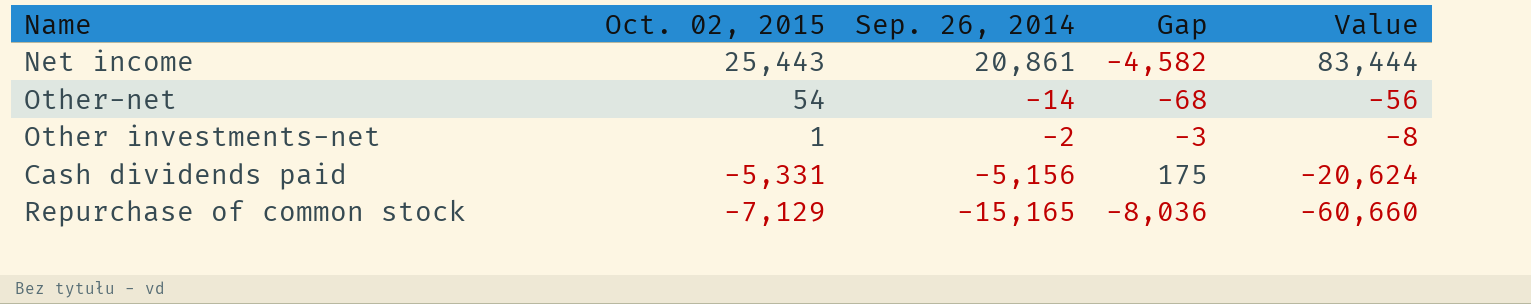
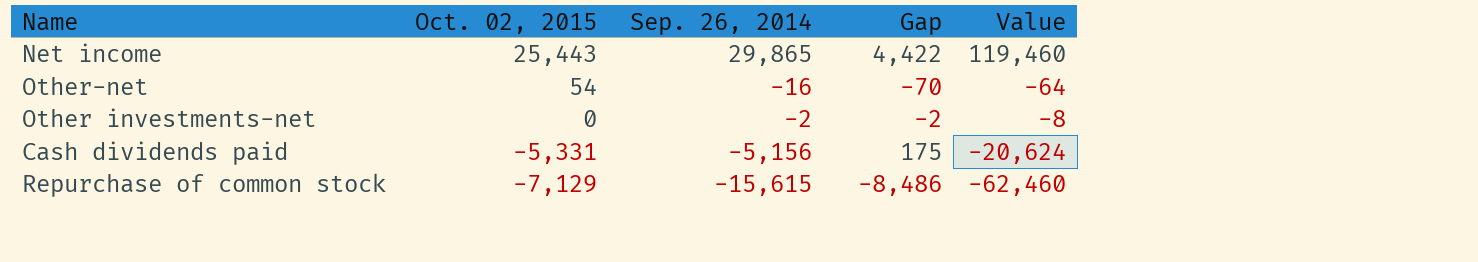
Net income | Sep. 26, 2014: 20,861 -> 29,865
Net income | Gap: -4,582 -> 4,422
Net income | Value: 83,444 -> 119,460
Other-net | Sep. 26, 2014: -14 -> -16
Other-net | Gap: -68 -> -70
Other-net | Value: -56 -> -64
Other investments-net | Oct. 02, 2015: 1 -> 0
Other investments-net | Gap: -3 -> -2
Repurchase of common stock | Sep. 26, 2014: -15,165 -> -15,615
Repurchase of common stock | Gap: -8,036 -> -8,486
Repurchase of common stock | Value: -60,660 -> -62,460

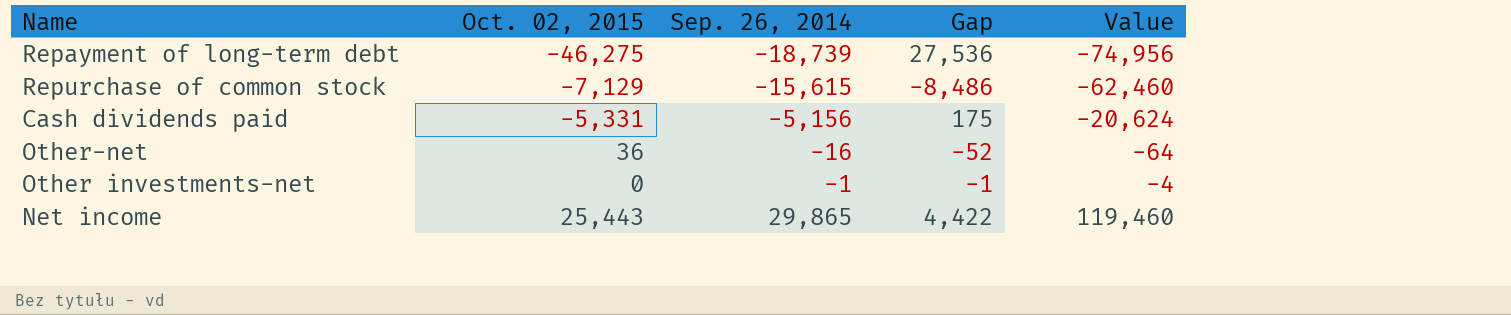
row order: Oct. 02, 2015 descending -> Sep. 26, 2014 ascending
row Repayment of long-term debt: none -> -46,275 | -18,739 | 27,536 | -74,956
Other-net | Oct. 02, 2015: 54 -> 36
Other-net | Gap: -70 -> -52
Other investments-net | Sep. 26, 2014: -2 -> -1
Other investments-net | Gap: -2 -> -1
Other investments-net | Value: -8 -> -4

